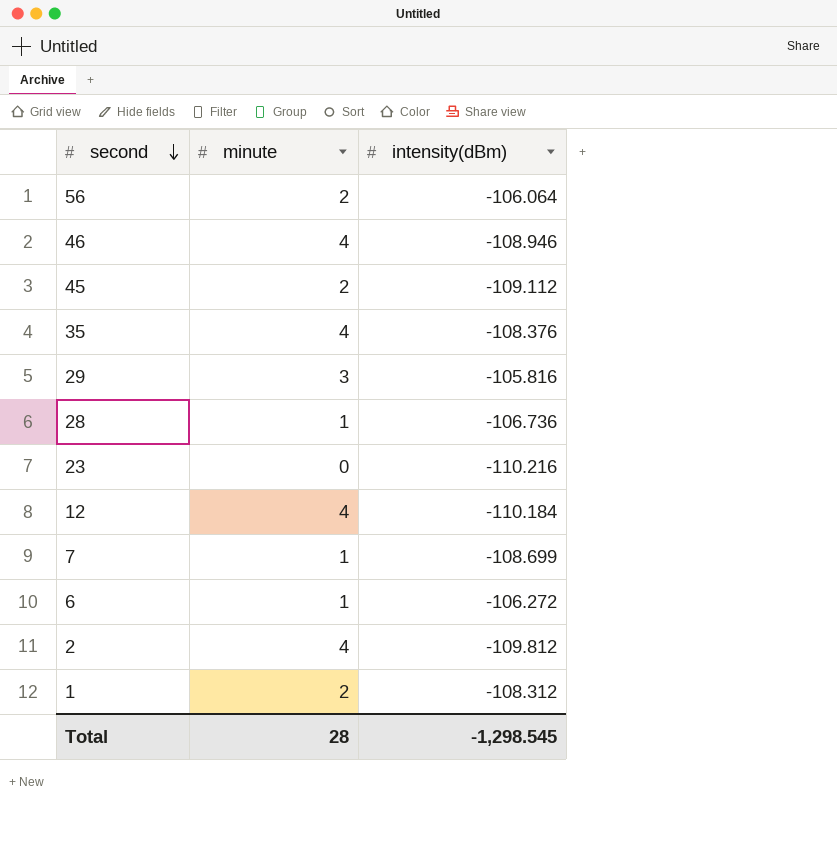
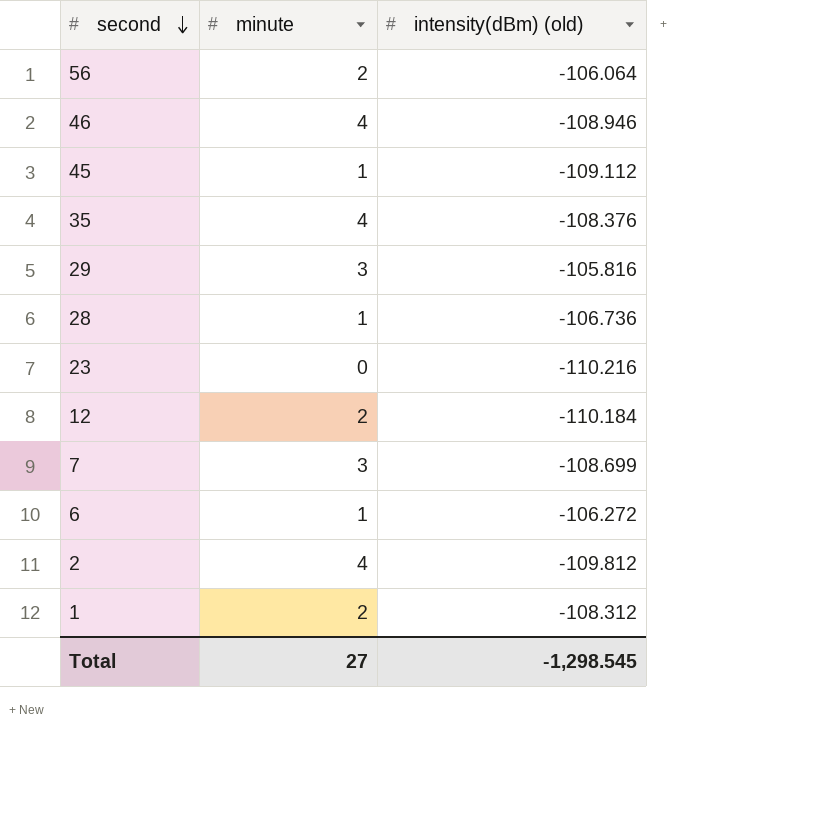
column name: intensity(dBm) -> intensity(dBm) (old)
45 | minute: 2 -> 1
12 | minute: 4 -> 2
7 | minute: 1 -> 3
Total | minute: 28 -> 27

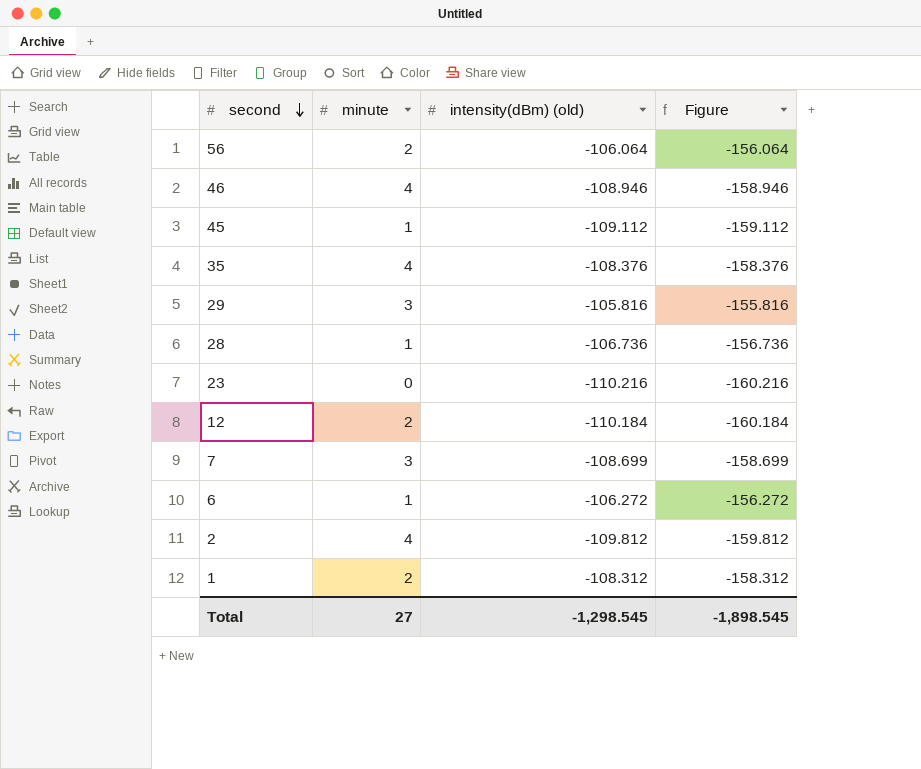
column Figure | formula: none -> [intensity(dBm) (old)] - 50

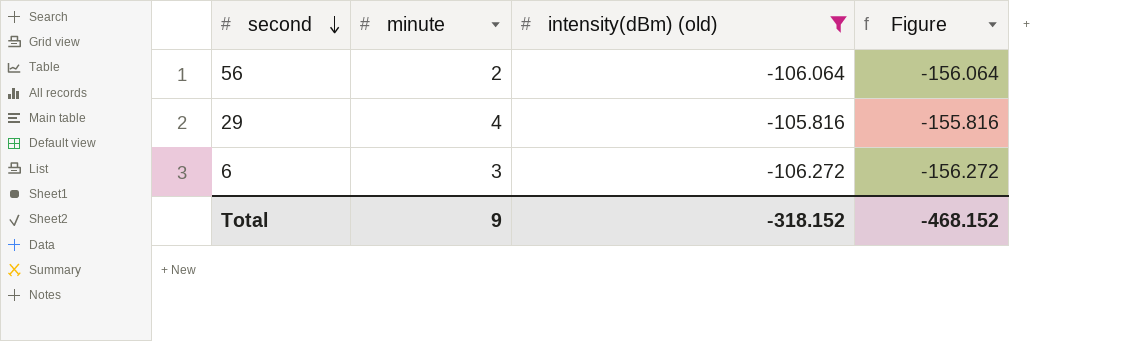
filter: none -> intensity(dBm) (old) >= -106.272
29 | minute: 3 -> 4
6 | minute: 1 -> 3
Total | minute: 27 -> 9
Total | intensity(dBm) (old): -1,298.545 -> -318.152
Total | Figure: -1,898.545 -> -468.152

